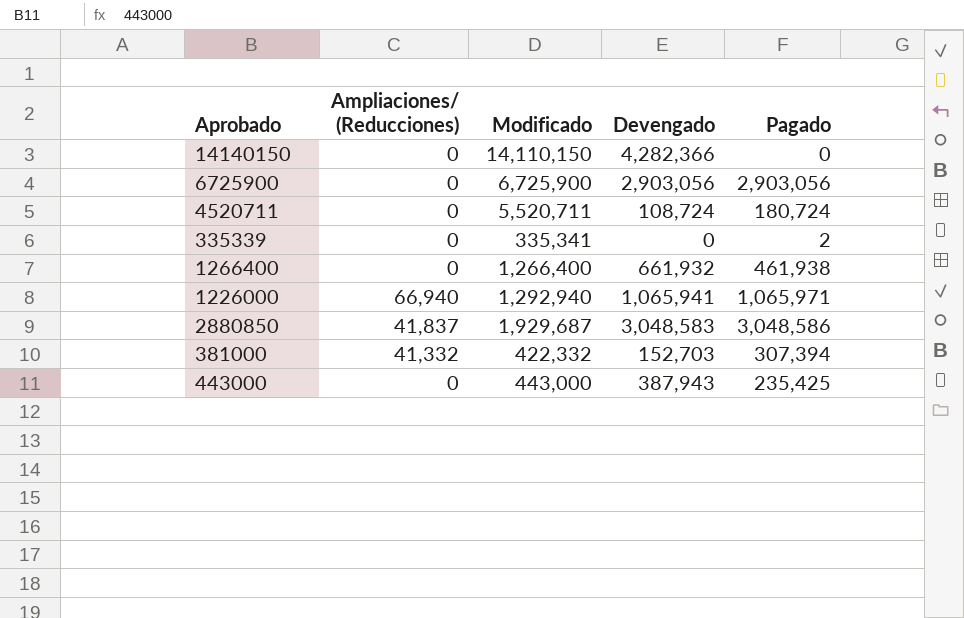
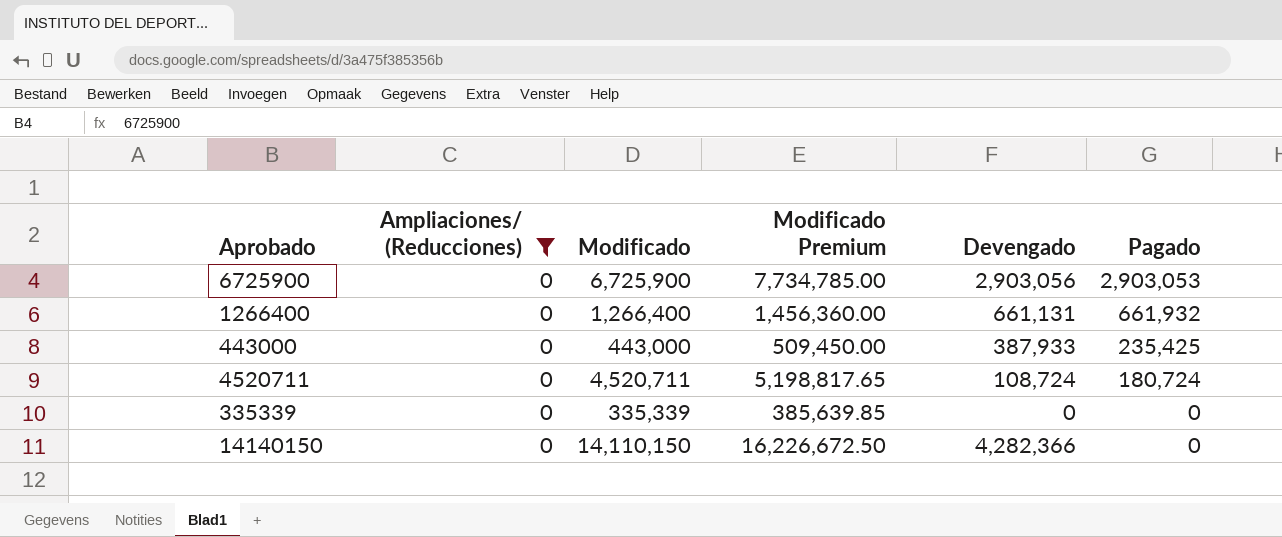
filter: none -> Ampliaciones/ (Reducciones) = 0
row order: none -> Pagado descending
column Modificado Premium | formula: none -> [Modificado] * 1.15
6725900 | Pagado: 2,903,056 -> 2,903,053
1266400 | Devengado: 661,932 -> 661,131
1266400 | Pagado: 461,938 -> 661,932
443000 | Devengado: 387,943 -> 387,933
4520711 | Modificado: 5,520,711 -> 4,520,711
335339 | Modificado: 335,341 -> 335,339
335339 | Pagado: 2 -> 0

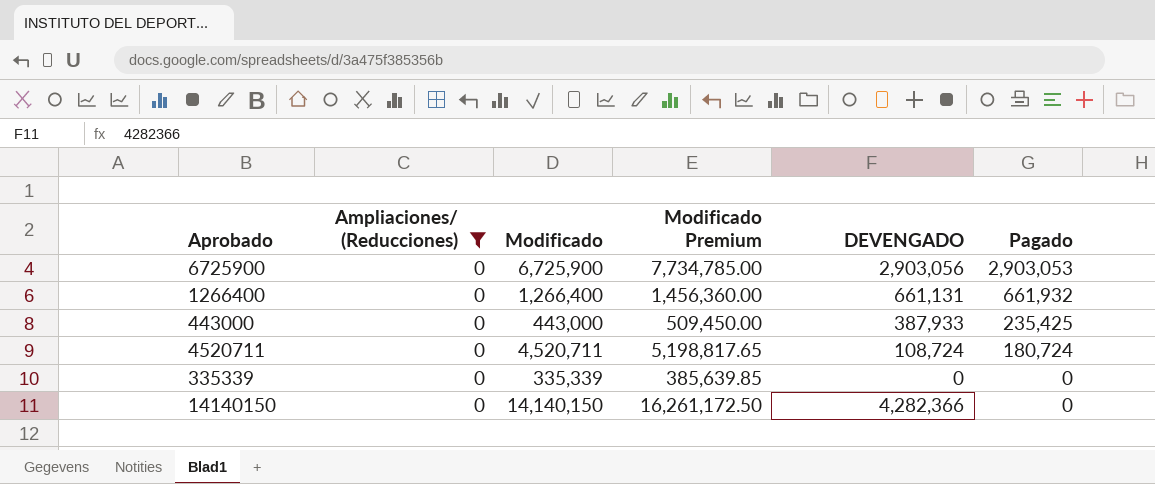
column name: Devengado -> DEVENGADO
14140150 | Modificado: 14,110,150 -> 14,140,150
14140150 | Modificado Premium: 16,226,672.50 -> 16,261,172.50

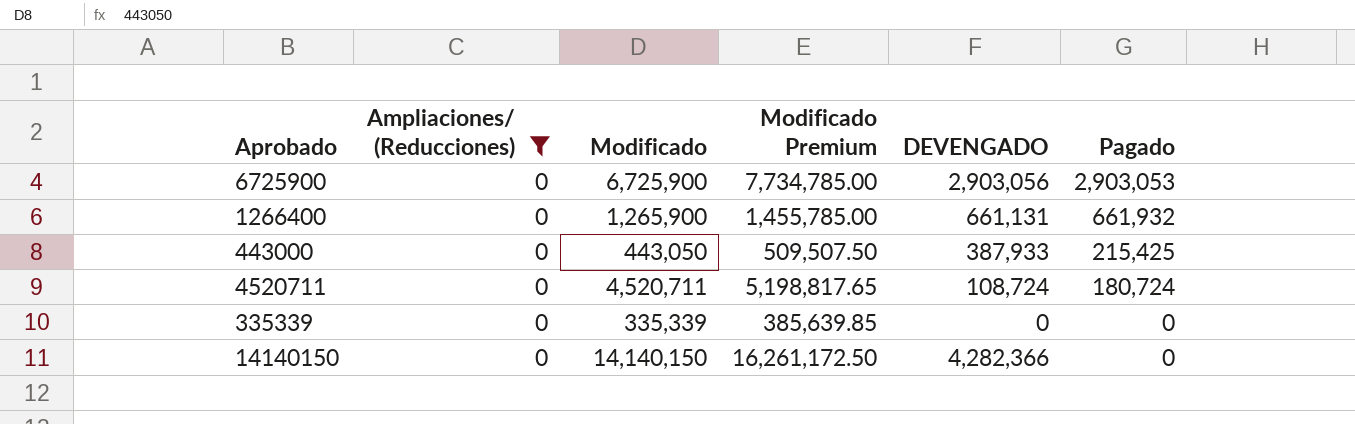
1266400 | Modificado: 1,266,400 -> 1,265,900
1266400 | Modificado Premium: 1,456,360.00 -> 1,455,785.00
443000 | Modificado: 443,000 -> 443,050
443000 | Modificado Premium: 509,450.00 -> 509,507.50
443000 | Pagado: 235,425 -> 215,425

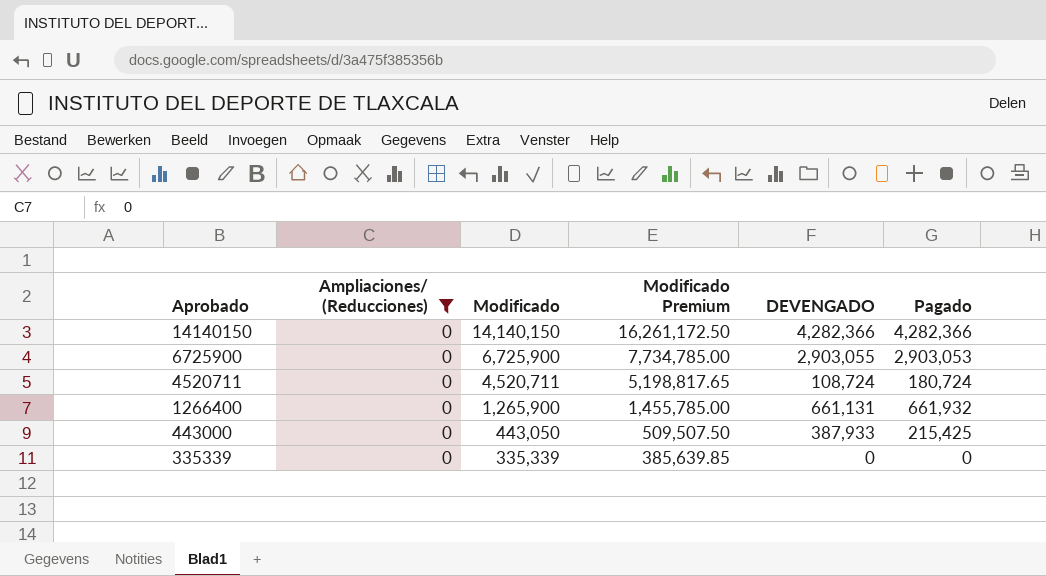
row order: Pagado descending -> Aprobado descending
14140150 | Pagado: 0 -> 4,282,366
6725900 | DEVENGADO: 2,903,056 -> 2,903,055

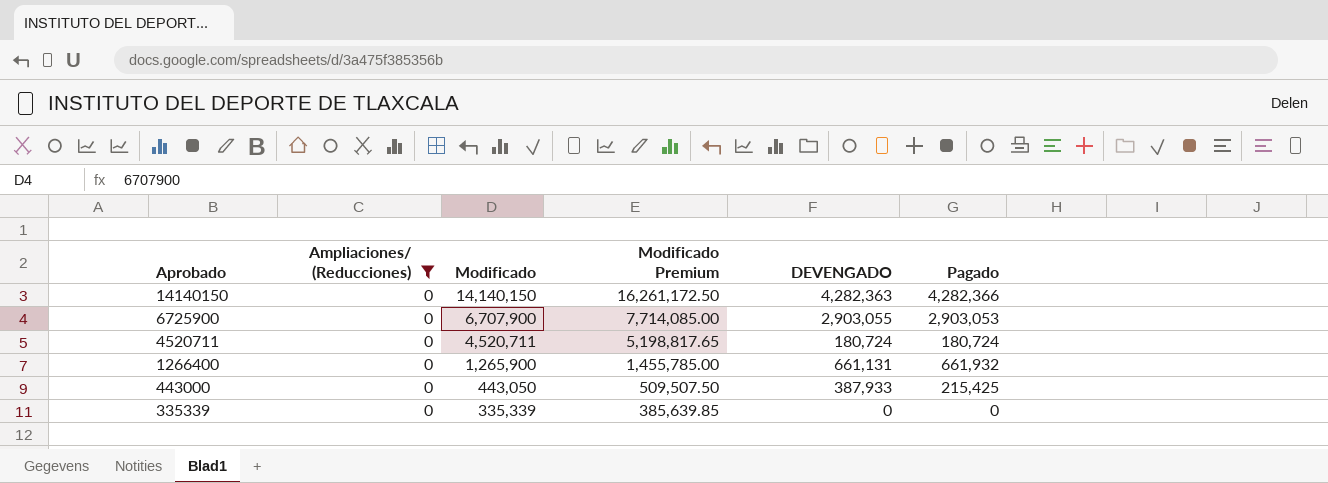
14140150 | DEVENGADO: 4,282,366 -> 4,282,363
6725900 | Modificado: 6,725,900 -> 6,707,900
6725900 | Modificado Premium: 7,734,785.00 -> 7,714,085.00
4520711 | DEVENGADO: 108,724 -> 180,724

